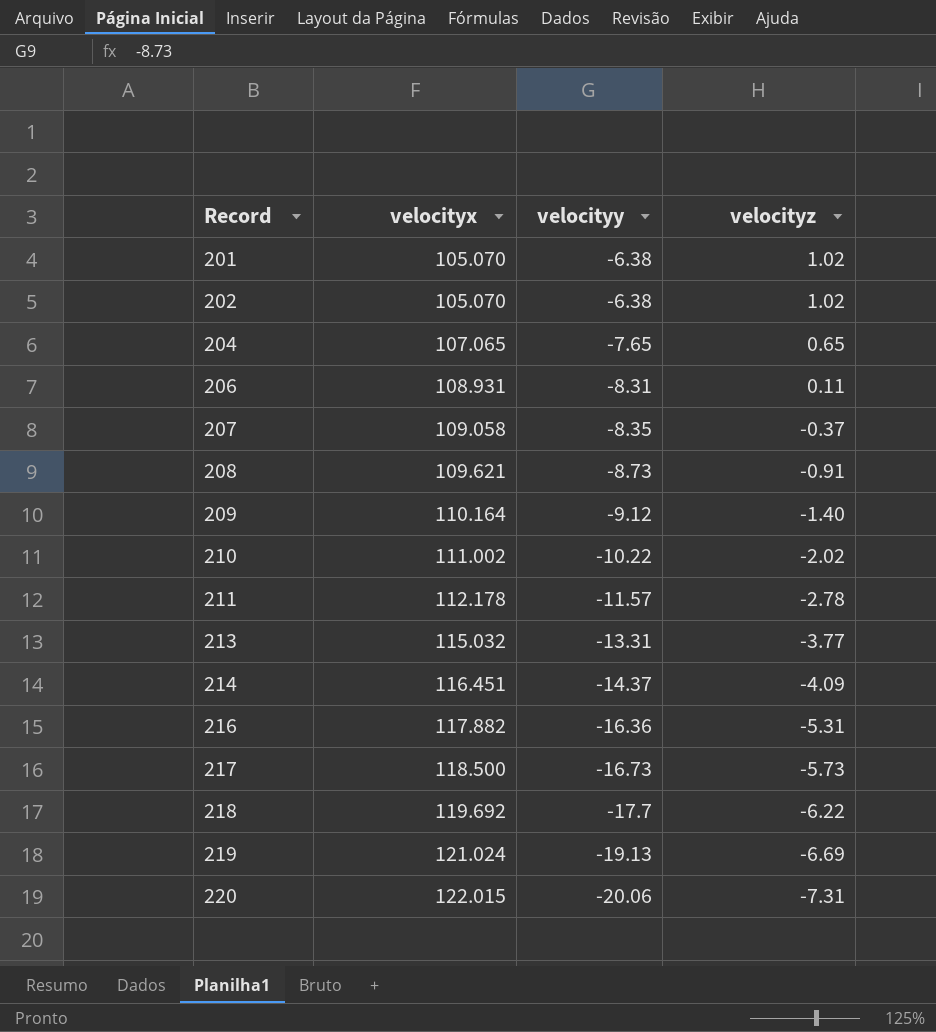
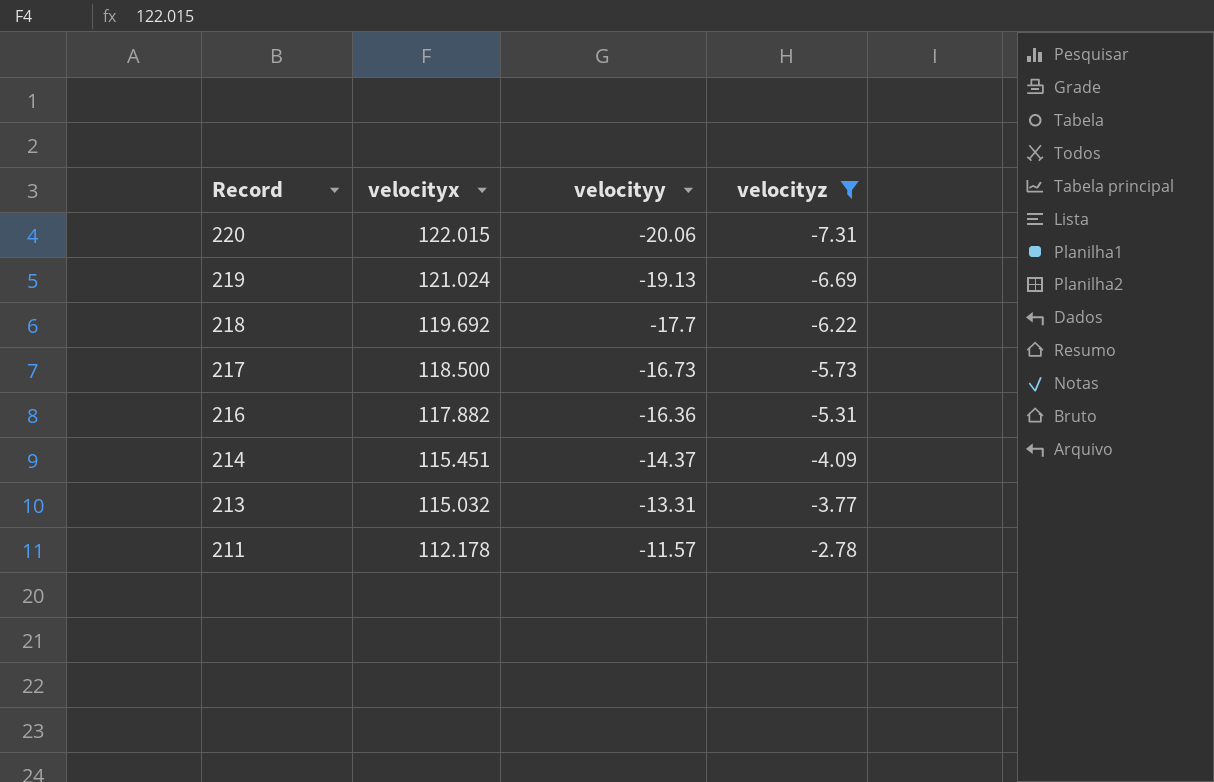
filter: none -> velocityz <= -2.78
row order: Record ascending -> Record descending
214 | velocityx: 116.451 -> 115.451

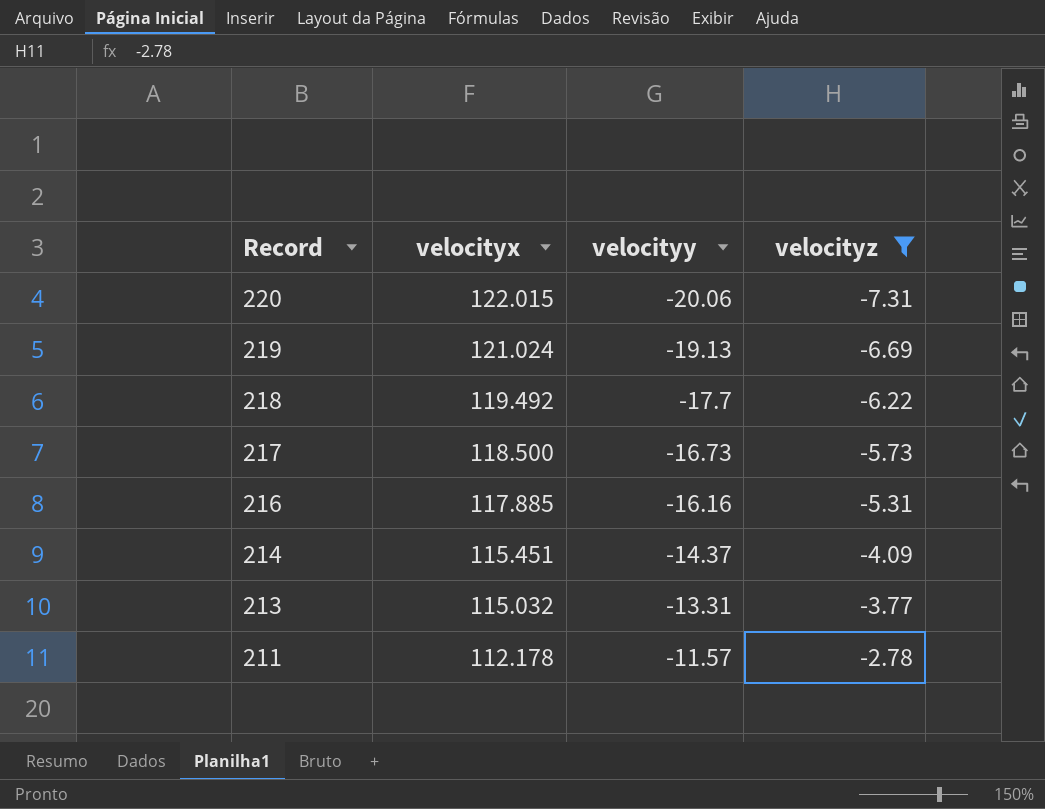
218 | velocityx: 119.692 -> 119.492
216 | velocityx: 117.882 -> 117.885
216 | velocityy: -16.36 -> -16.16

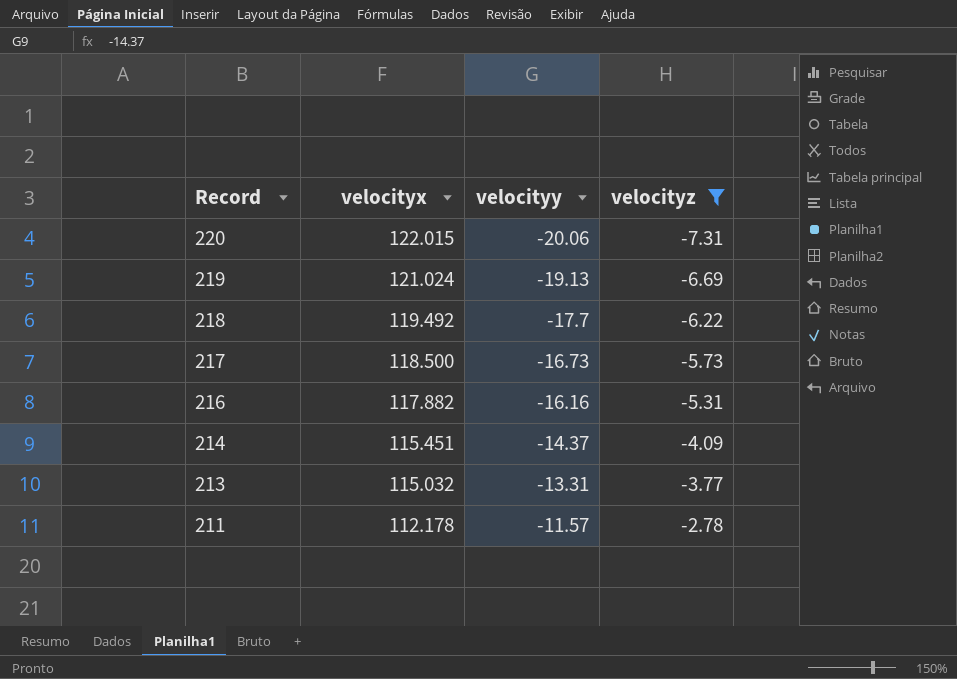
216 | velocityx: 117.885 -> 117.882

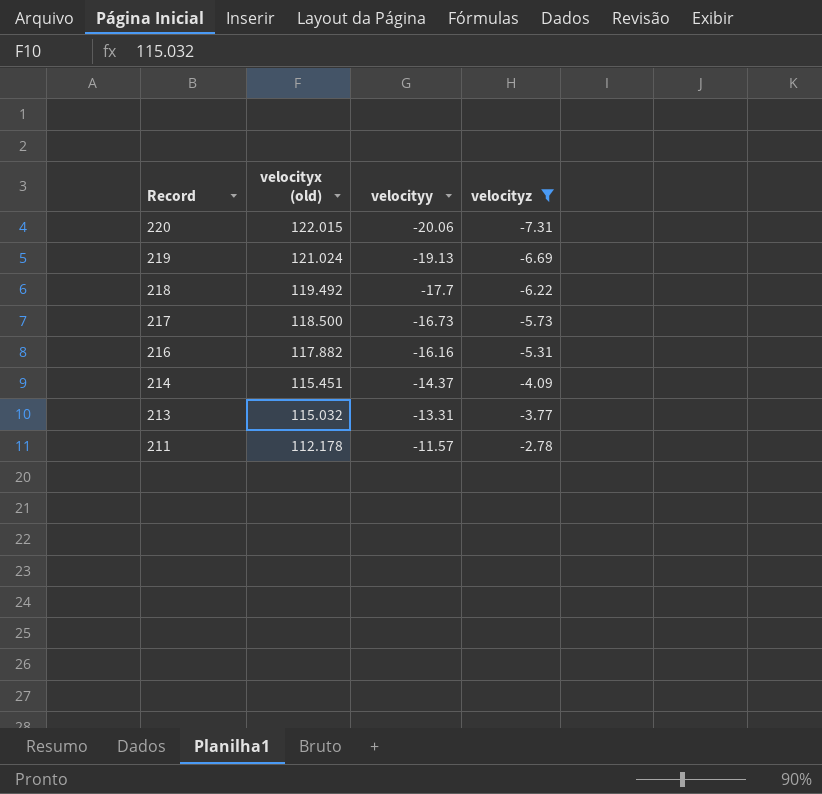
column name: velocityx -> velocityx (old)

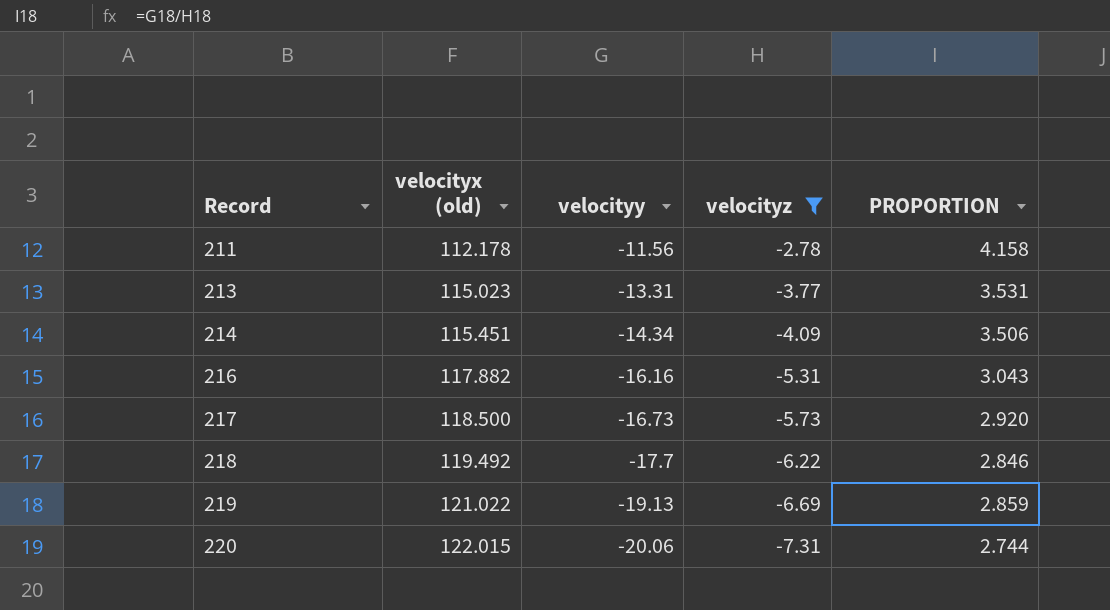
row order: Record descending -> Record ascending
column PROPORTION | formula: none -> [velocityy] / [velocityz]
211 | velocityy: -11.57 -> -11.56
213 | velocityx (old): 115.032 -> 115.023
214 | velocityy: -14.37 -> -14.34
219 | velocityx (old): 121.024 -> 121.022

